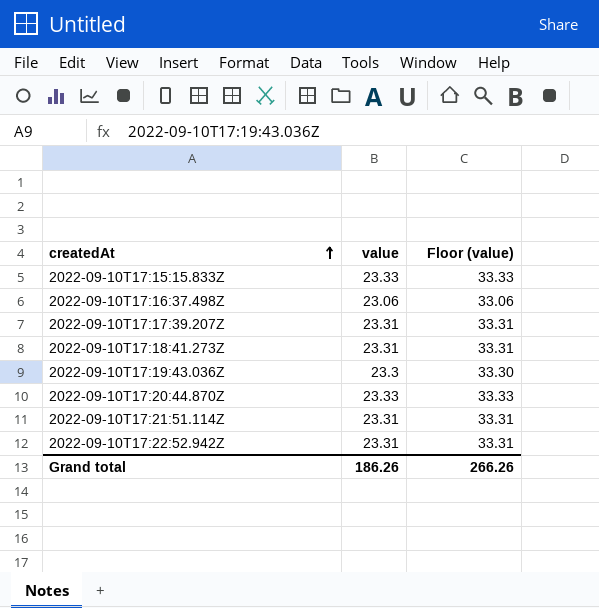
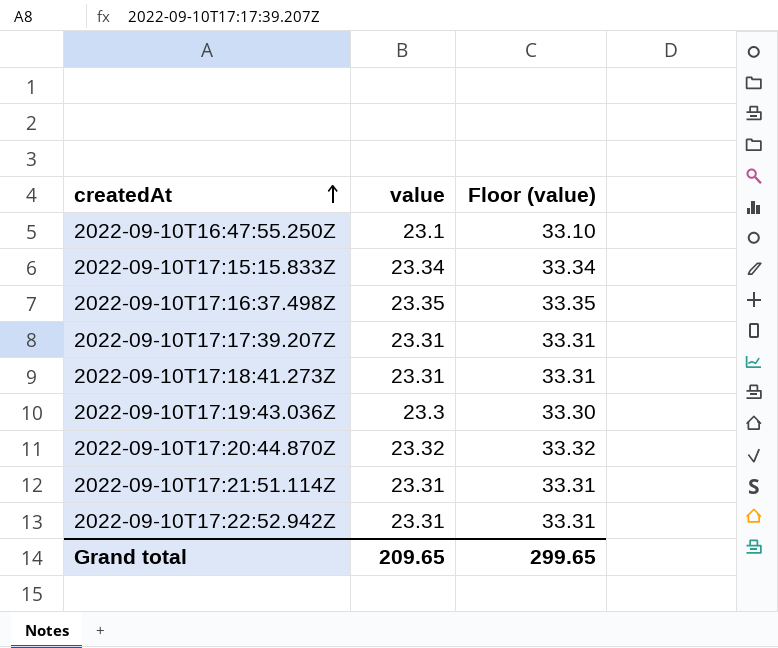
row 2022-09-10T16:47:55.250Z: none -> 23.1 | 33.10
2022-09-10T17:15:15.833Z | value: 23.33 -> 23.34
2022-09-10T17:15:15.833Z | Floor (value): 33.33 -> 33.34
2022-09-10T17:16:37.498Z | value: 23.06 -> 23.35
2022-09-10T17:16:37.498Z | Floor (value): 33.06 -> 33.35
2022-09-10T17:20:44.870Z | value: 23.33 -> 23.32
2022-09-10T17:20:44.870Z | Floor (value): 33.33 -> 33.32
Grand total | value: 186.26 -> 209.65
Grand total | Floor (value): 266.26 -> 299.65

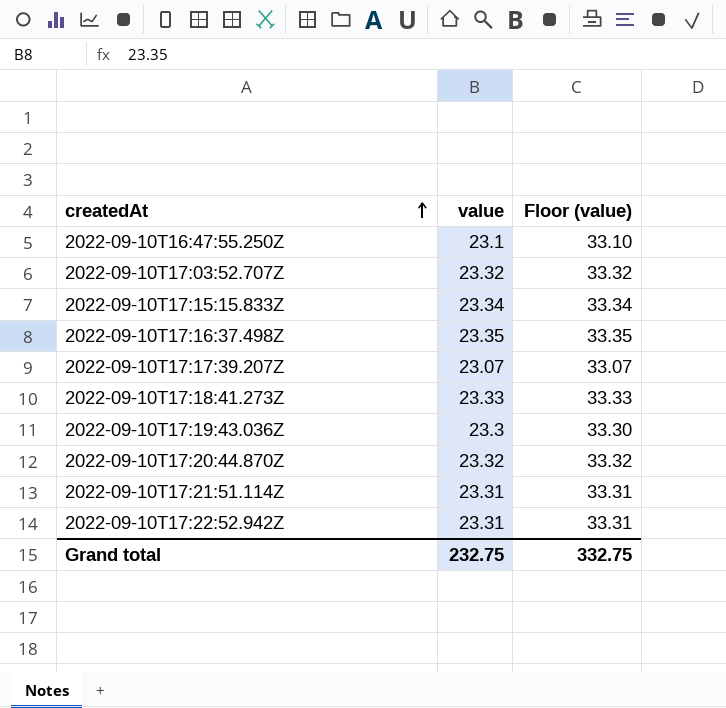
row 2022-09-10T17:03:52.707Z: none -> 23.32 | 33.32
2022-09-10T17:17:39.207Z | value: 23.31 -> 23.07
2022-09-10T17:17:39.207Z | Floor (value): 33.31 -> 33.07
2022-09-10T17:18:41.273Z | value: 23.31 -> 23.33
2022-09-10T17:18:41.273Z | Floor (value): 33.31 -> 33.33
Grand total | value: 209.65 -> 232.75
Grand total | Floor (value): 299.65 -> 332.75

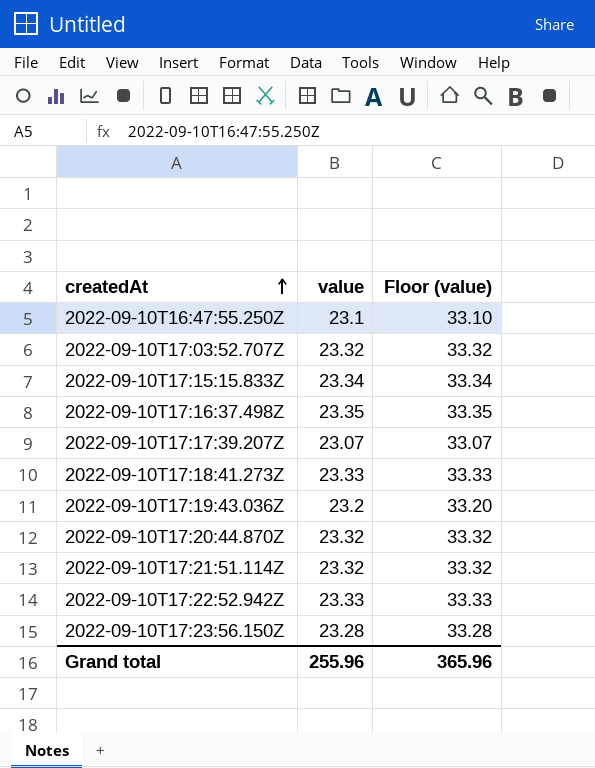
2022-09-10T17:19:43.036Z | value: 23.3 -> 23.2
2022-09-10T17:19:43.036Z | Floor (value): 33.30 -> 33.20
2022-09-10T17:21:51.114Z | value: 23.31 -> 23.32
2022-09-10T17:21:51.114Z | Floor (value): 33.31 -> 33.32
2022-09-10T17:22:52.942Z | value: 23.31 -> 23.33
2022-09-10T17:22:52.942Z | Floor (value): 33.31 -> 33.33
row 2022-09-10T17:23:56.150Z: none -> 23.28 | 33.28
Grand total | value: 232.75 -> 255.96
Grand total | Floor (value): 332.75 -> 365.96

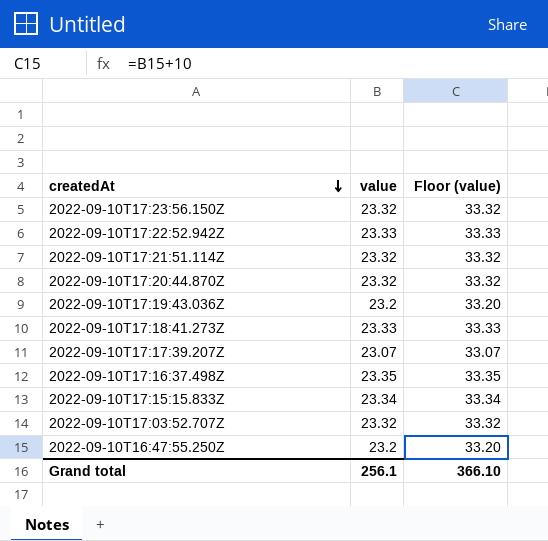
row order: createdAt ascending -> createdAt descending
2022-09-10T17:23:56.150Z | value: 23.28 -> 23.32
2022-09-10T17:23:56.150Z | Floor (value): 33.28 -> 33.32
2022-09-10T16:47:55.250Z | value: 23.1 -> 23.2
2022-09-10T16:47:55.250Z | Floor (value): 33.10 -> 33.20
Grand total | value: 255.96 -> 256.1
Grand total | Floor (value): 365.96 -> 366.10

